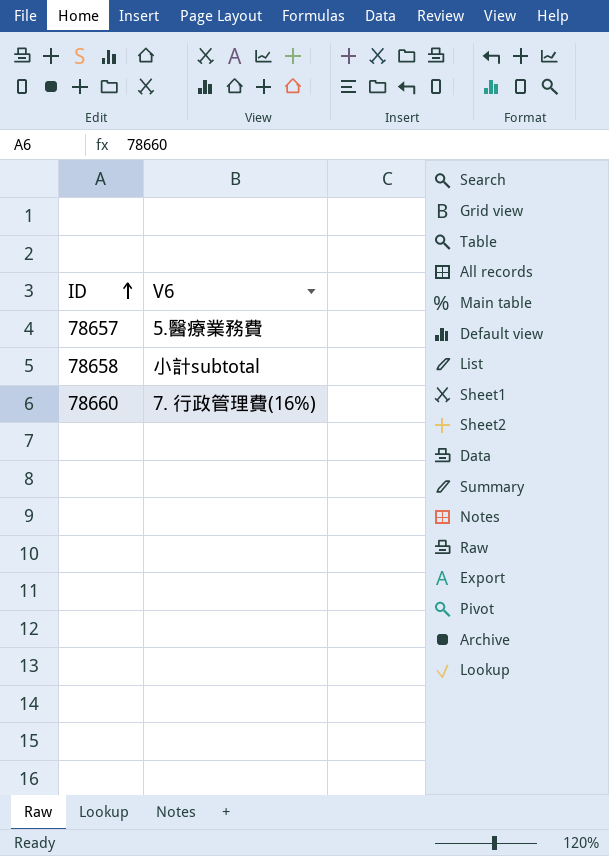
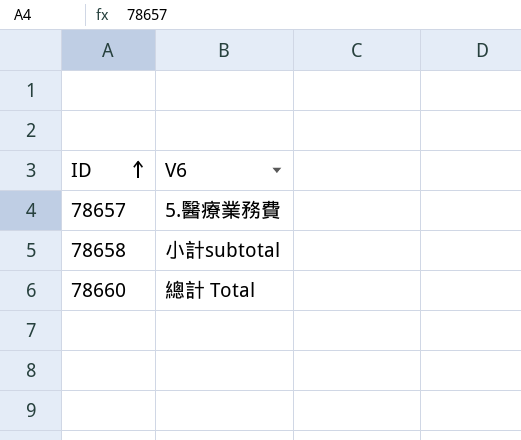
78660 | V6: 7. 行政管理費(16%) -> 總計 Total

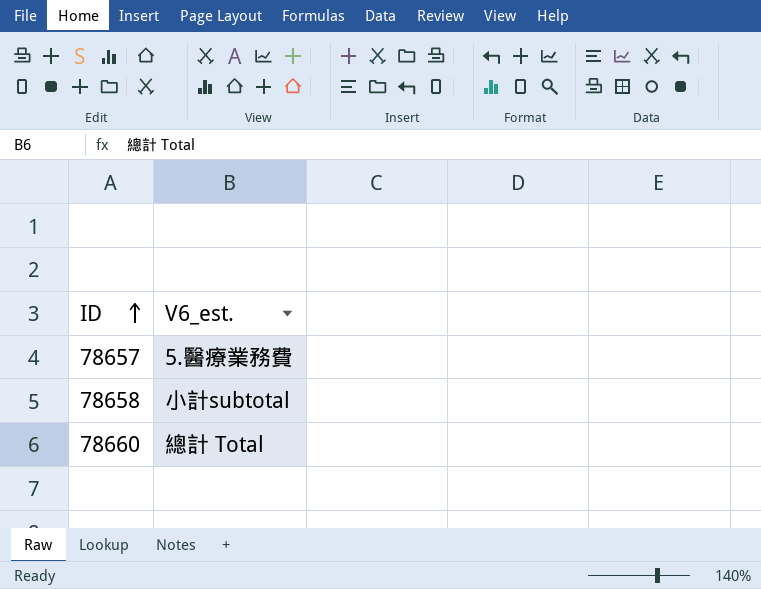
column name: V6 -> V6_est.

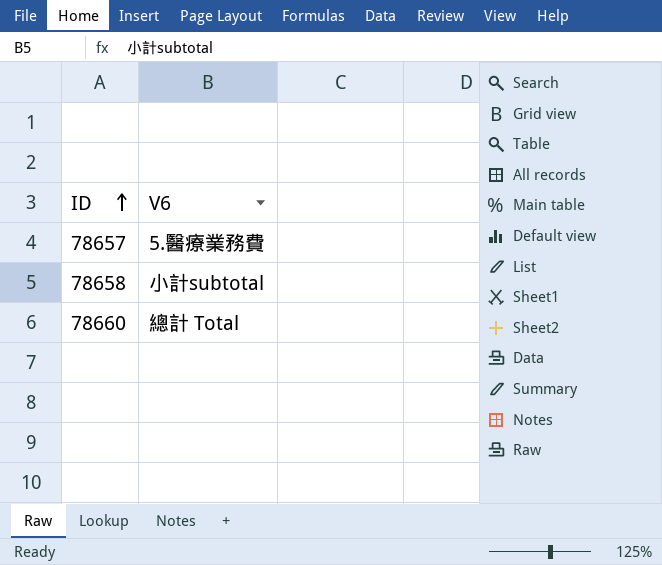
column name: V6_est. -> V6

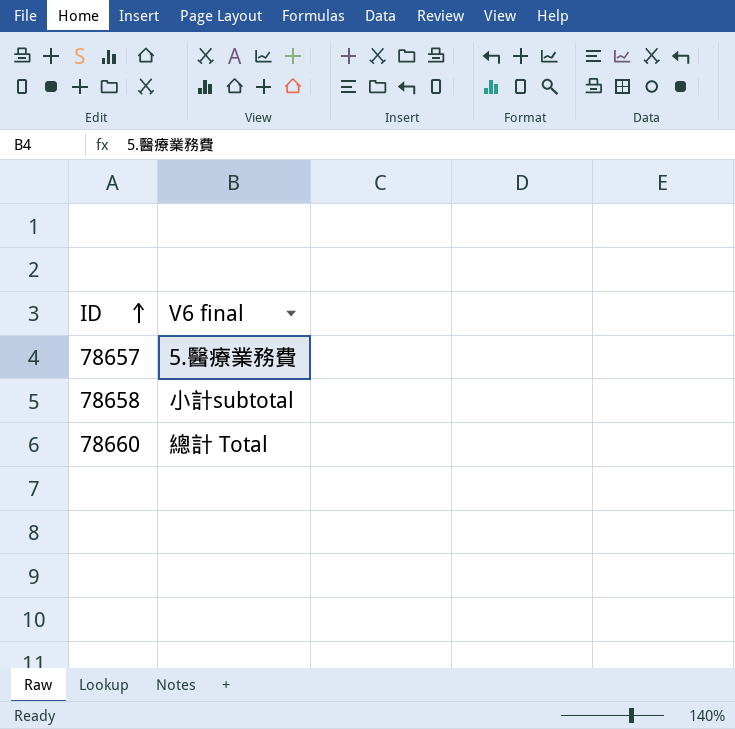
column name: V6 -> V6 final

